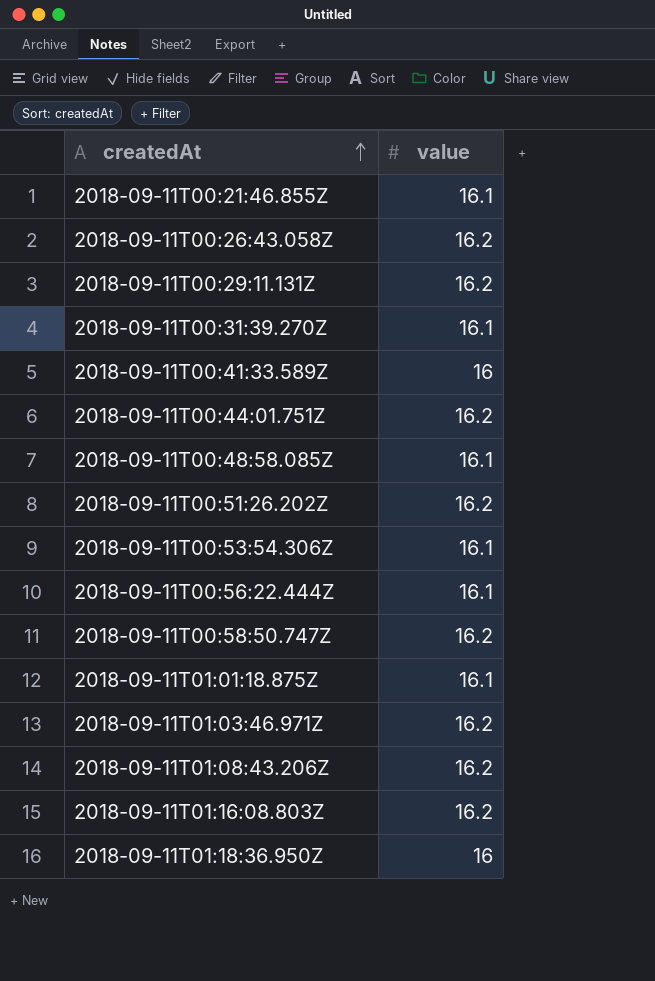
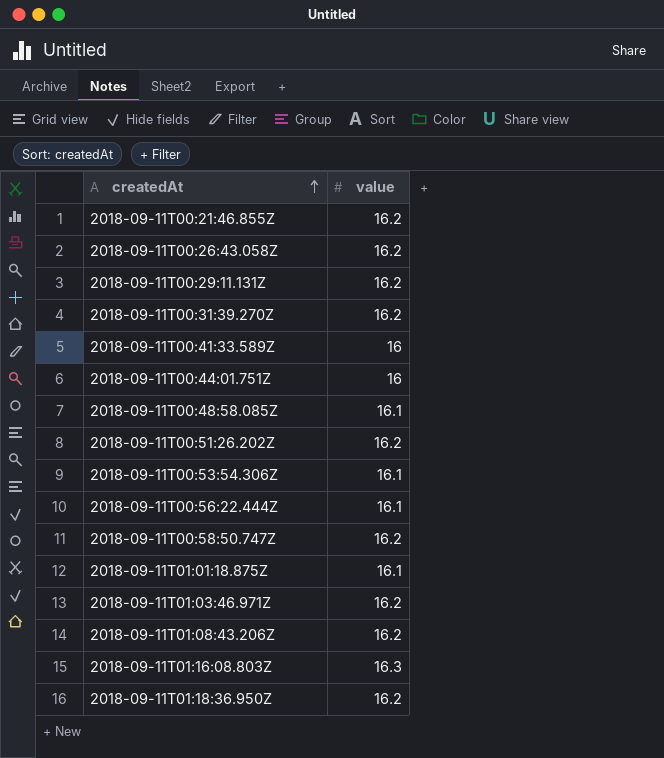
2018-09-11T00:21:46.855Z | value: 16.1 -> 16.2
2018-09-11T00:31:39.270Z | value: 16.1 -> 16.2
2018-09-11T00:44:01.751Z | value: 16.2 -> 16
2018-09-11T01:16:08.803Z | value: 16.2 -> 16.3
2018-09-11T01:18:36.950Z | value: 16 -> 16.2

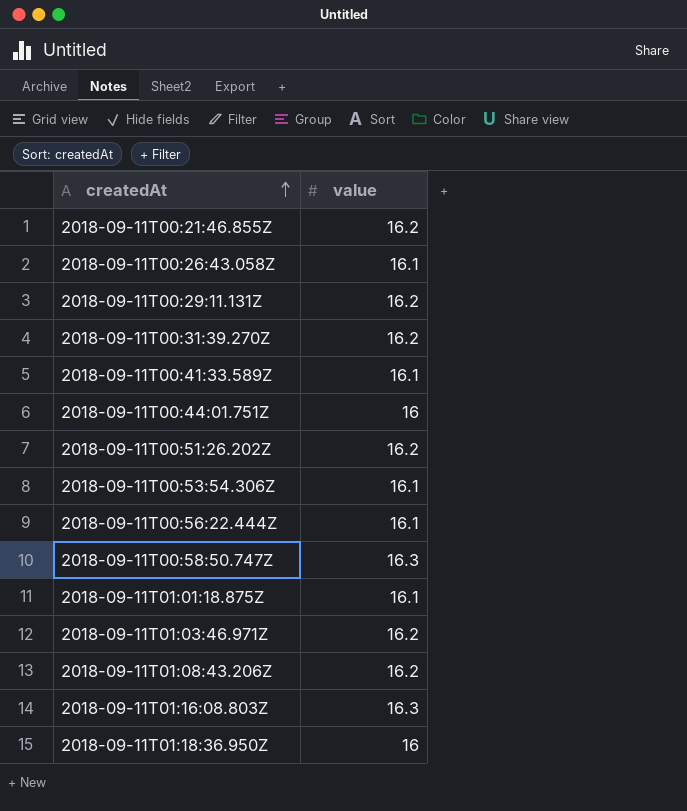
row 2018-09-11T00:48:58.085Z: 16.1 -> none
2018-09-11T00:26:43.058Z | value: 16.2 -> 16.1
2018-09-11T00:41:33.589Z | value: 16 -> 16.1
2018-09-11T00:58:50.747Z | value: 16.2 -> 16.3
2018-09-11T01:18:36.950Z | value: 16.2 -> 16

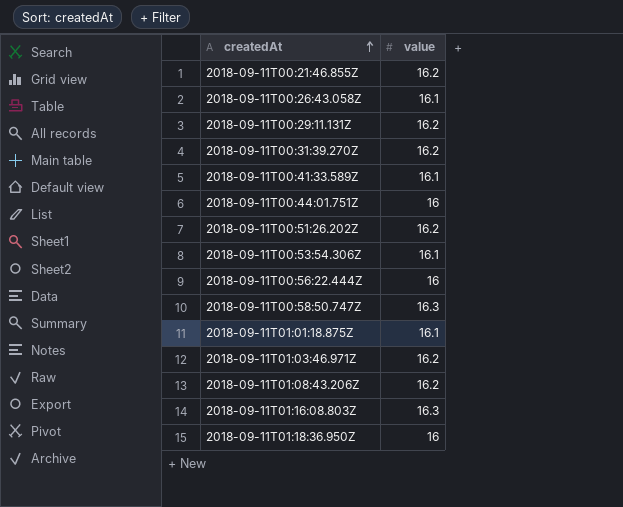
2018-09-11T00:56:22.444Z | value: 16.1 -> 16

